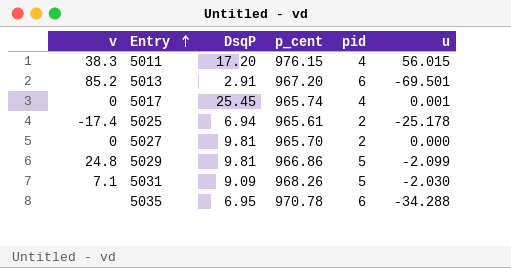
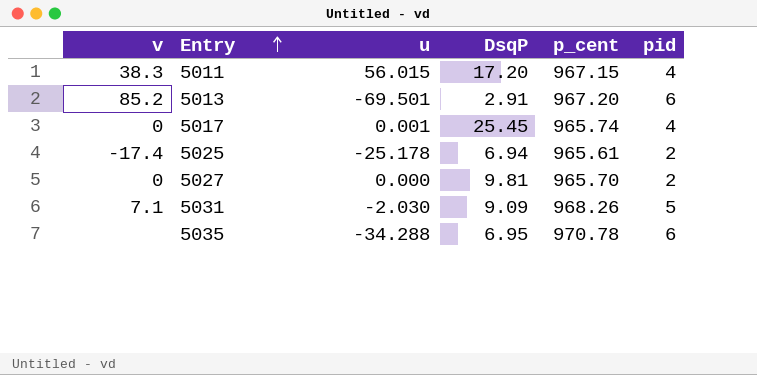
column u | position: 6 -> 3
row 5029: 24.8 | 9.81 | 966.86 | 5 | -2.099 -> none
5011 | p_cent: 976.15 -> 967.15

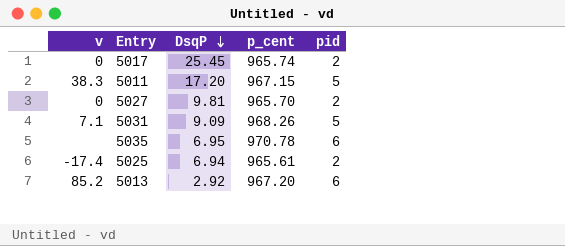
row order: Entry ascending -> DsqP descending
column u | position: 3 -> none
5017 | pid: 4 -> 2
5011 | pid: 4 -> 5
5013 | DsqP: 2.91 -> 2.92

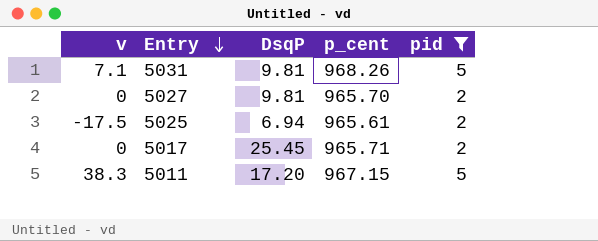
filter: none -> pid != 6
row order: DsqP descending -> Entry descending
5031 | DsqP: 9.09 -> 9.81
5025 | v: -17.4 -> -17.5
5017 | p_cent: 965.74 -> 965.71

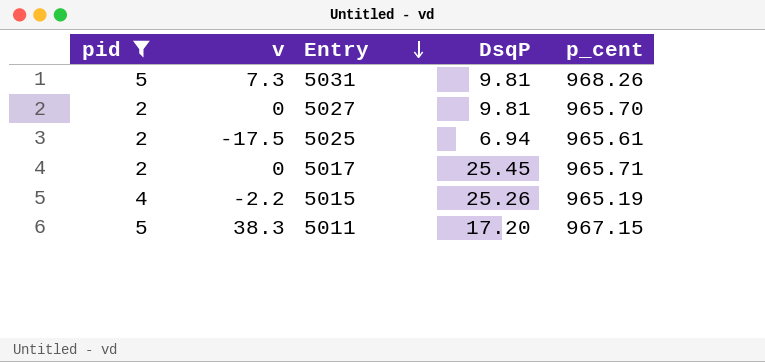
column pid | position: 5 -> 1
5031 | v: 7.1 -> 7.3
row 5015: none -> 4 | -2.2 | 25.26 | 965.19

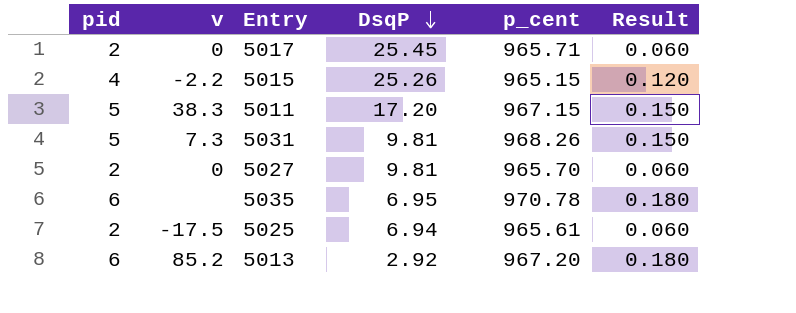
filter: pid != 6 -> none
row order: Entry descending -> DsqP descending
column Result | formula: none -> [pid] * 0.03
5015 | p_cent: 965.19 -> 965.15

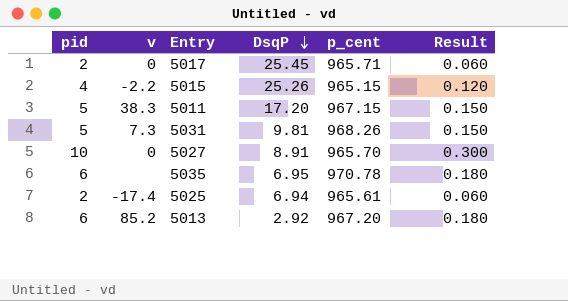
5027 | pid: 2 -> 10
5027 | DsqP: 9.81 -> 8.91
5027 | Result: 0.060 -> 0.300
5025 | v: -17.5 -> -17.4

